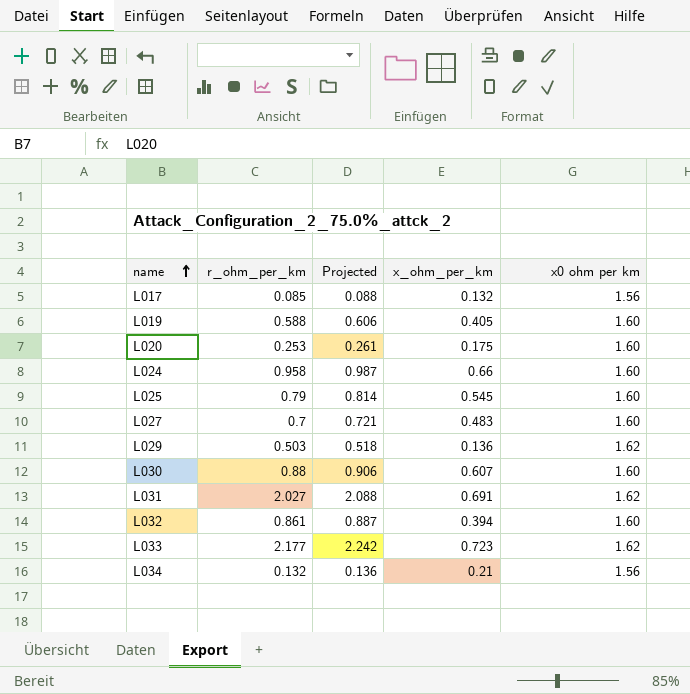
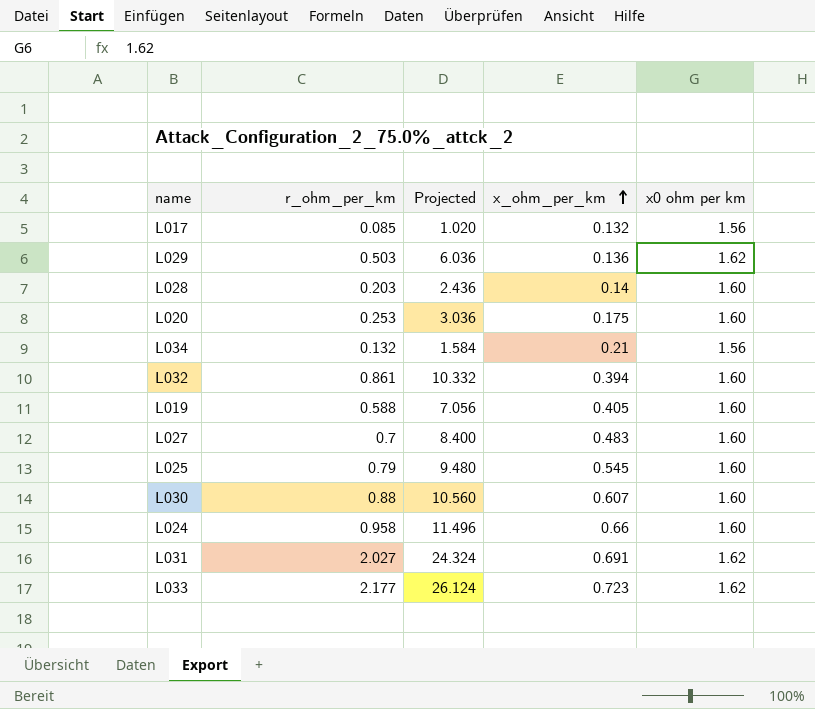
row order: name ascending -> x_ohm_per_km ascending
column Projected | formula: [r_ohm_per_km] * 1.03 -> [r_ohm_per_km] * 12
row L028: none -> 0.203 | 2.436 | 0.14 | 1.60

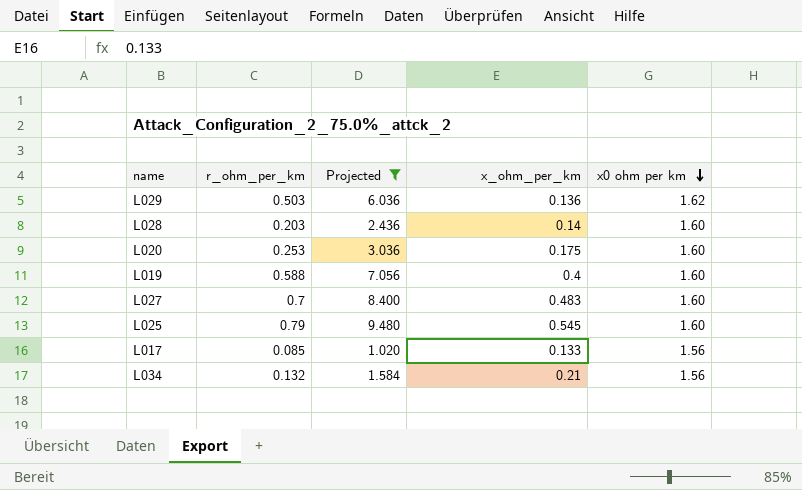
filter: none -> Projected <= 9.480
row order: x_ohm_per_km ascending -> x0 ohm per km descending
L019 | x_ohm_per_km: 0.405 -> 0.4
L017 | x_ohm_per_km: 0.132 -> 0.133

